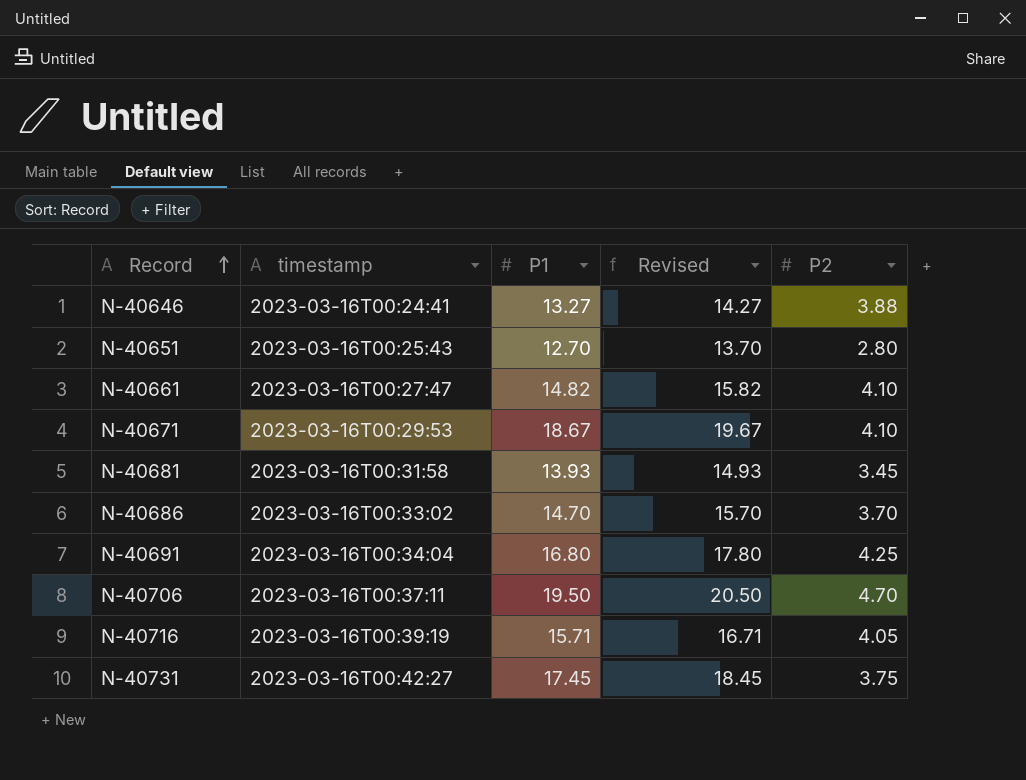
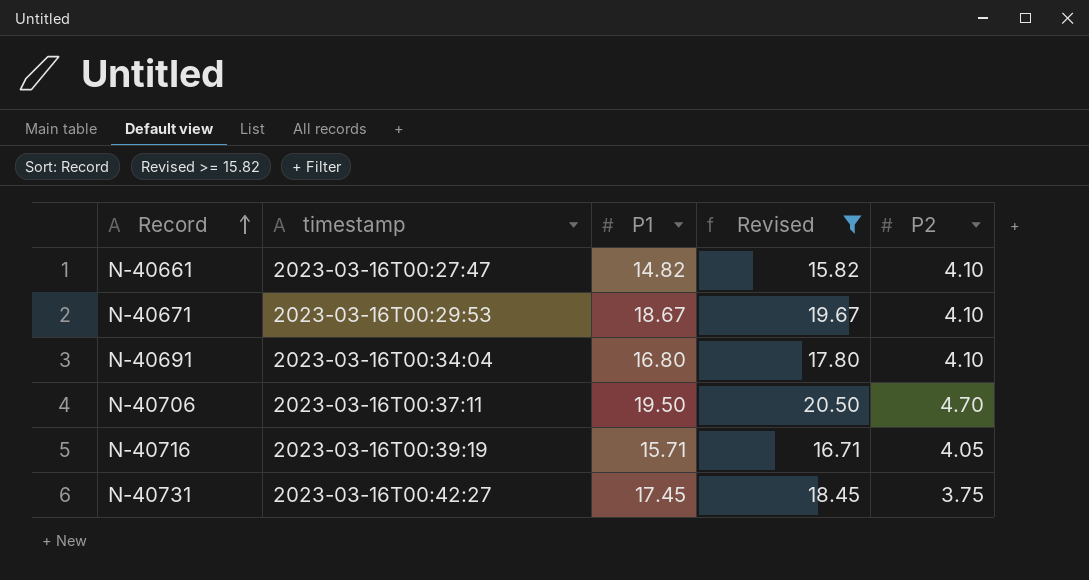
filter: none -> Revised >= 15.82
N-40691 | P2: 4.25 -> 4.10

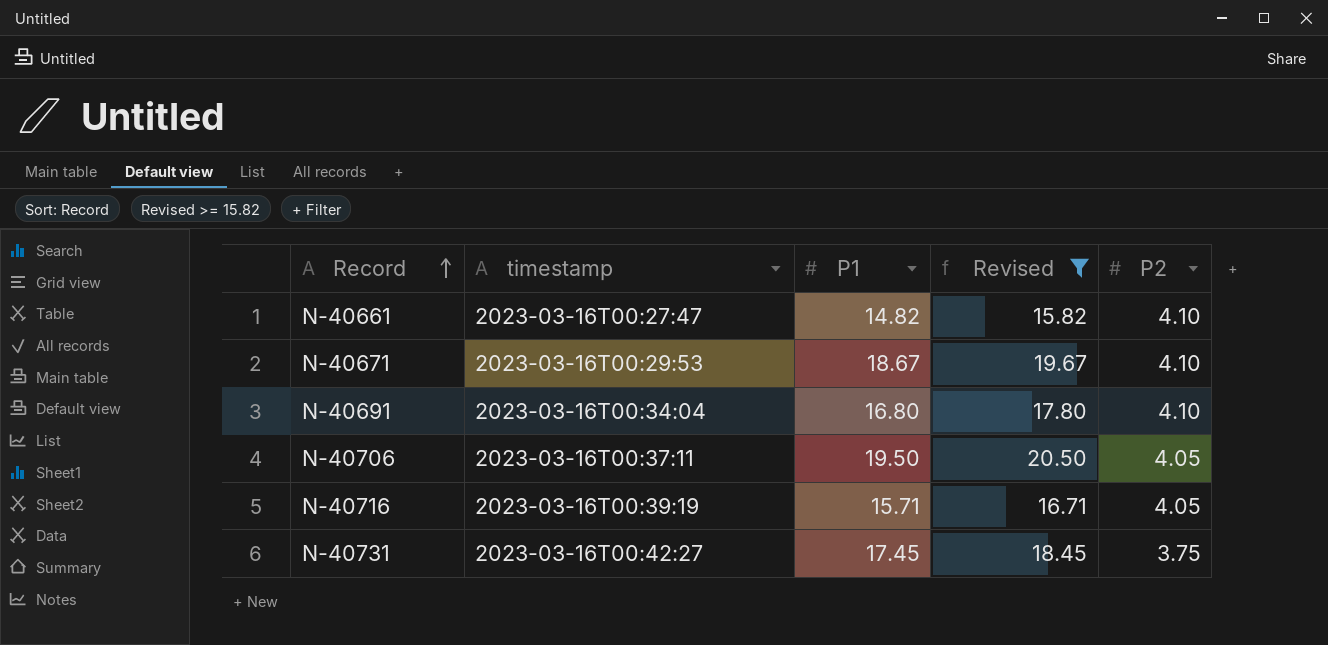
N-40706 | P2: 4.70 -> 4.05

